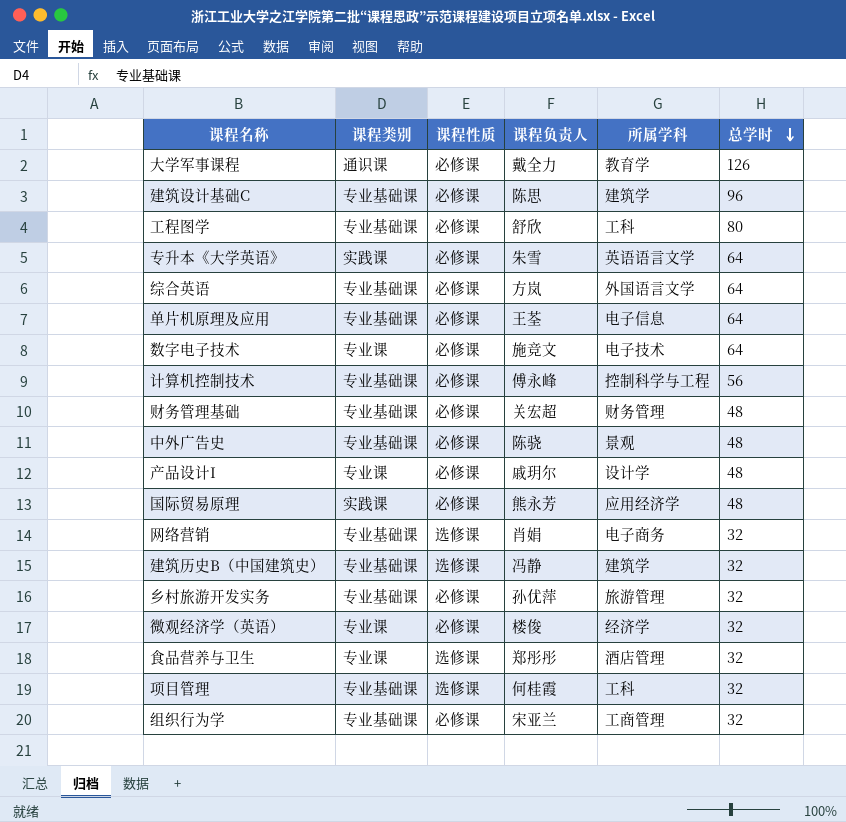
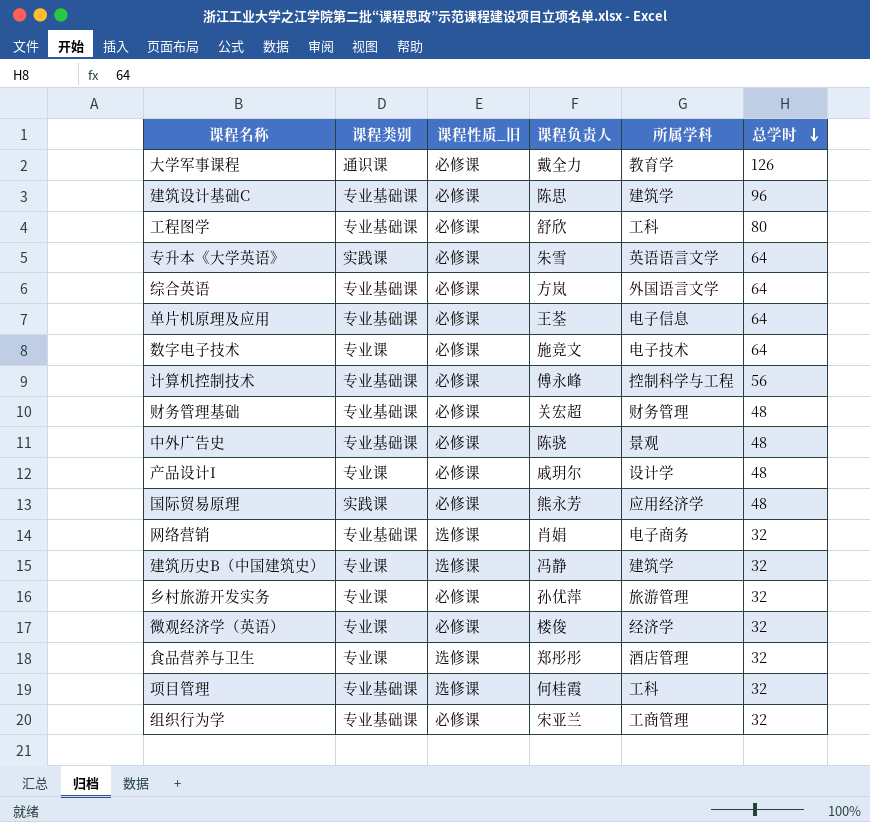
column name: 课程性质 -> 课程性质_旧
建筑历史B（中国建筑史） | 课程类别: 专业基础课 -> 专业课
乡村旅游开发实务 | 课程类别: 专业基础课 -> 专业课

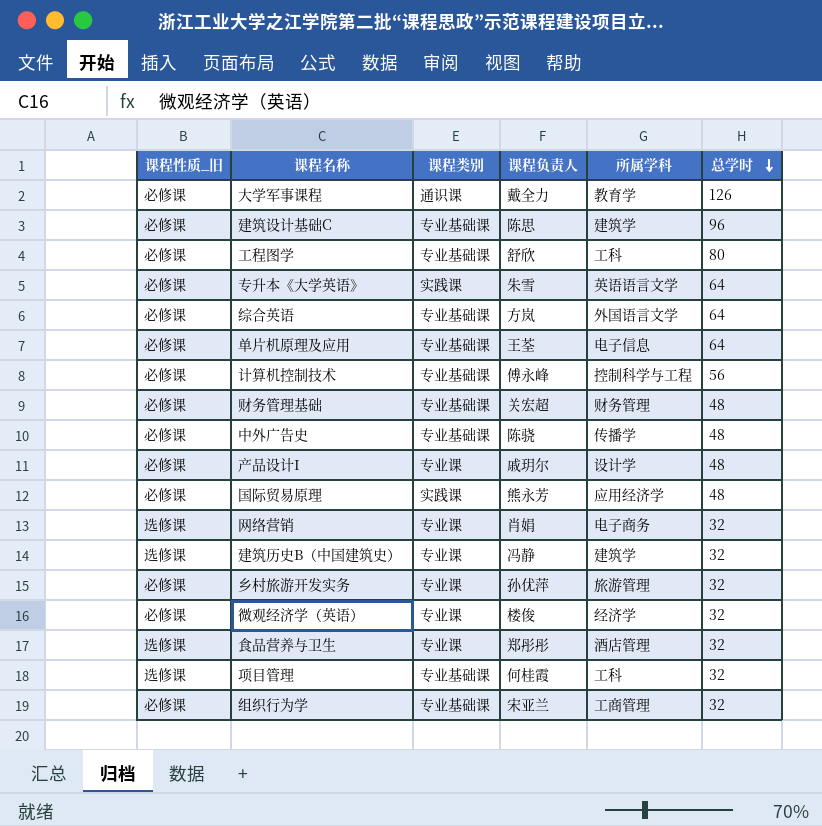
column 课程性质_旧 | position: 3 -> 1
row 数字电子技术: 专业课 | 必修课 | 施竞文 | 电子技术 | 64 -> none
中外广告史 | 所属学科: 景观 -> 传播学
网络营销 | 课程类别: 专业基础课 -> 专业课

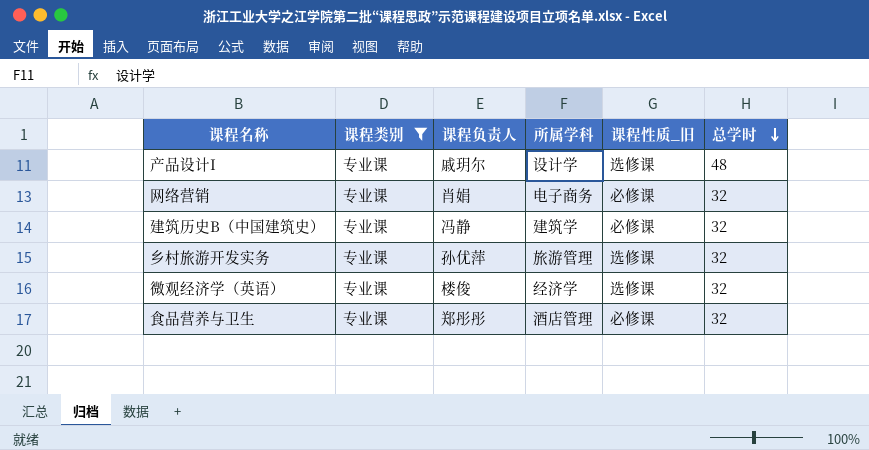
filter: none -> 课程类别 = 专业课
column 课程性质_旧 | position: 1 -> 5
产品设计I | 课程性质_旧: 必修课 -> 选修课
网络营销 | 课程性质_旧: 选修课 -> 必修课
建筑历史B（中国建筑史） | 课程性质_旧: 选修课 -> 必修课
乡村旅游开发实务 | 课程性质_旧: 必修课 -> 选修课
微观经济学（英语） | 课程性质_旧: 必修课 -> 选修课
食品营养与卫生 | 课程性质_旧: 选修课 -> 必修课

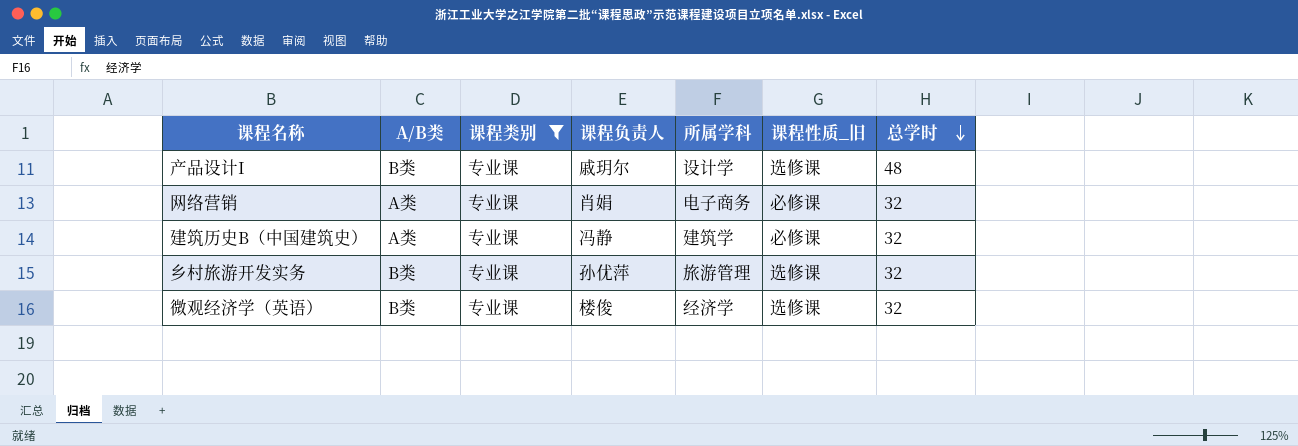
column A/B类 | position: none -> 2
row 食品营养与卫生: 专业课 | 郑彤彤 | 酒店管理 | 必修课 | 32 -> none

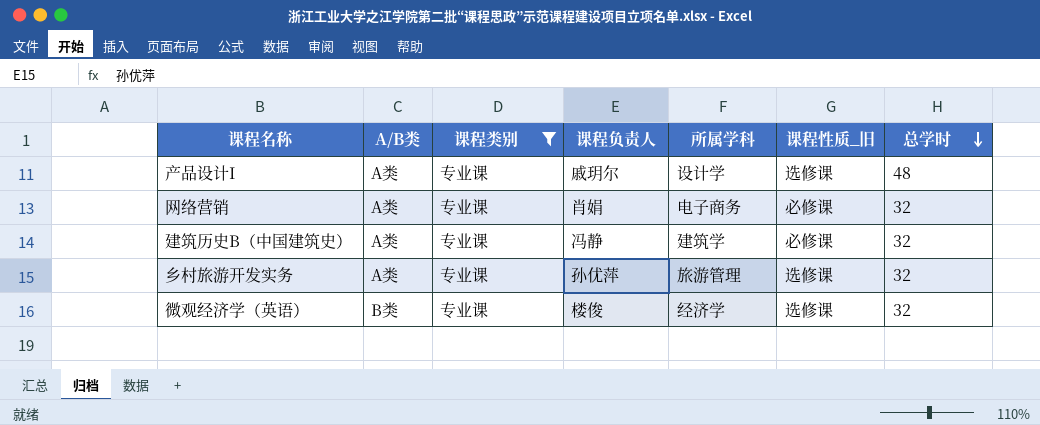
产品设计I | A/B类: B类 -> A类
乡村旅游开发实务 | A/B类: B类 -> A类

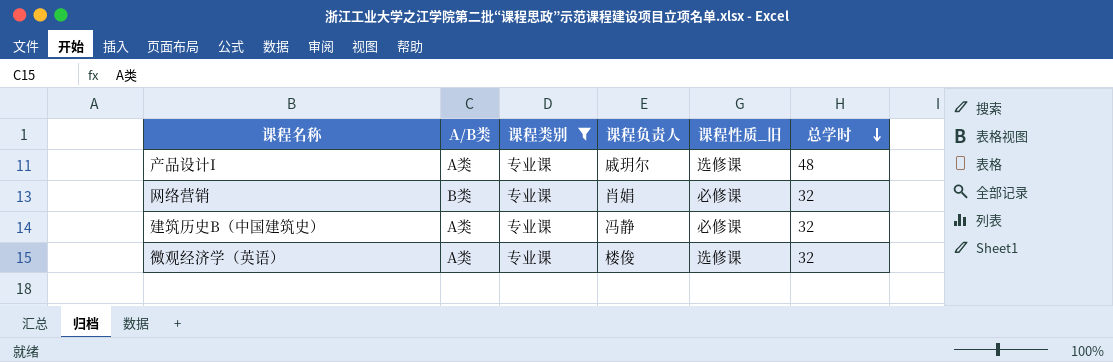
column 所属学科 | position: 5 -> none
row 乡村旅游开发实务: A类 | 专业课 | 孙优萍 | 旅游管理 | 选修课 | 32 -> none
网络营销 | A/B类: A类 -> B类
微观经济学（英语） | A/B类: B类 -> A类

